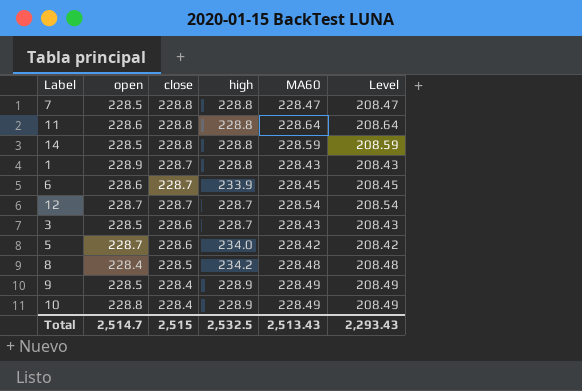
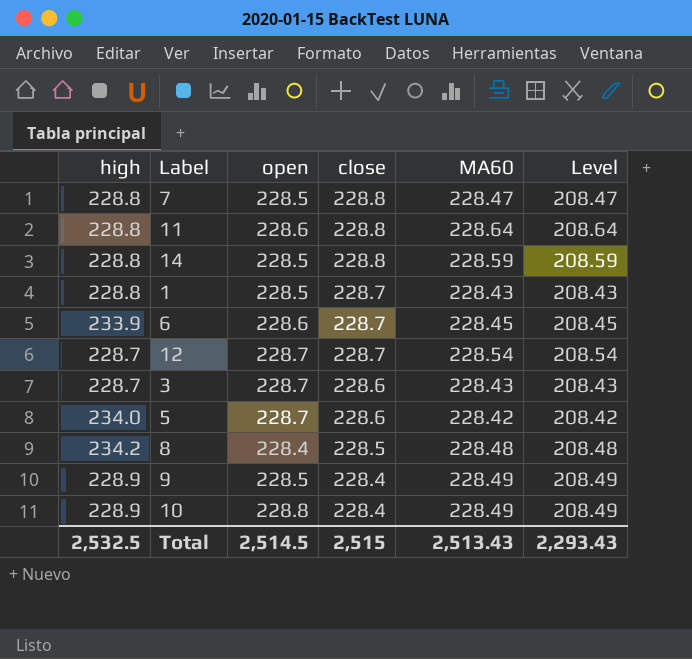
column high | position: 4 -> 1
1 | open: 228.9 -> 228.5
3 | open: 228.5 -> 228.7
Total | open: 2,514.7 -> 2,514.5

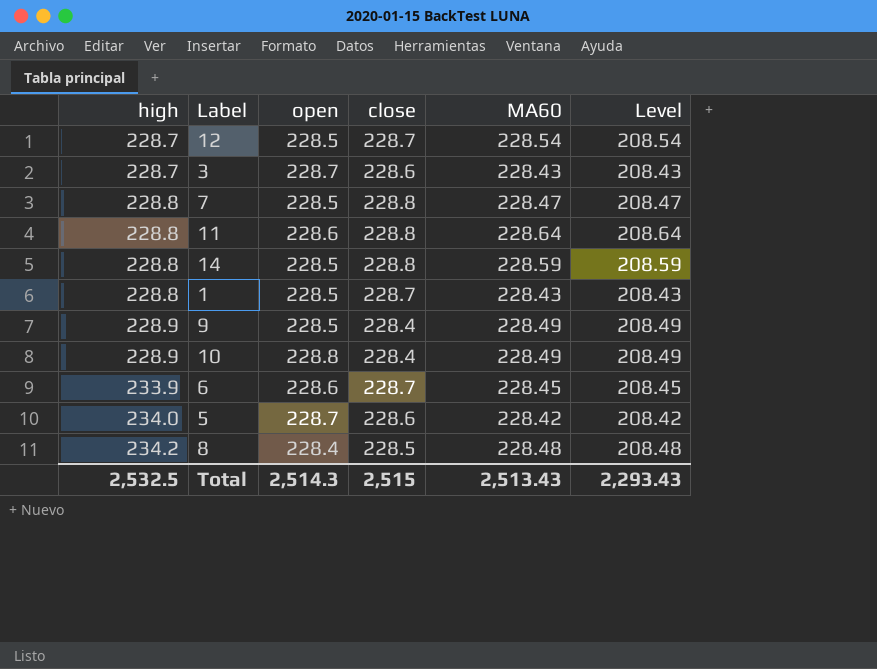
row order: close descending -> high ascending
12 | open: 228.7 -> 228.5
Total | open: 2,514.5 -> 2,514.3

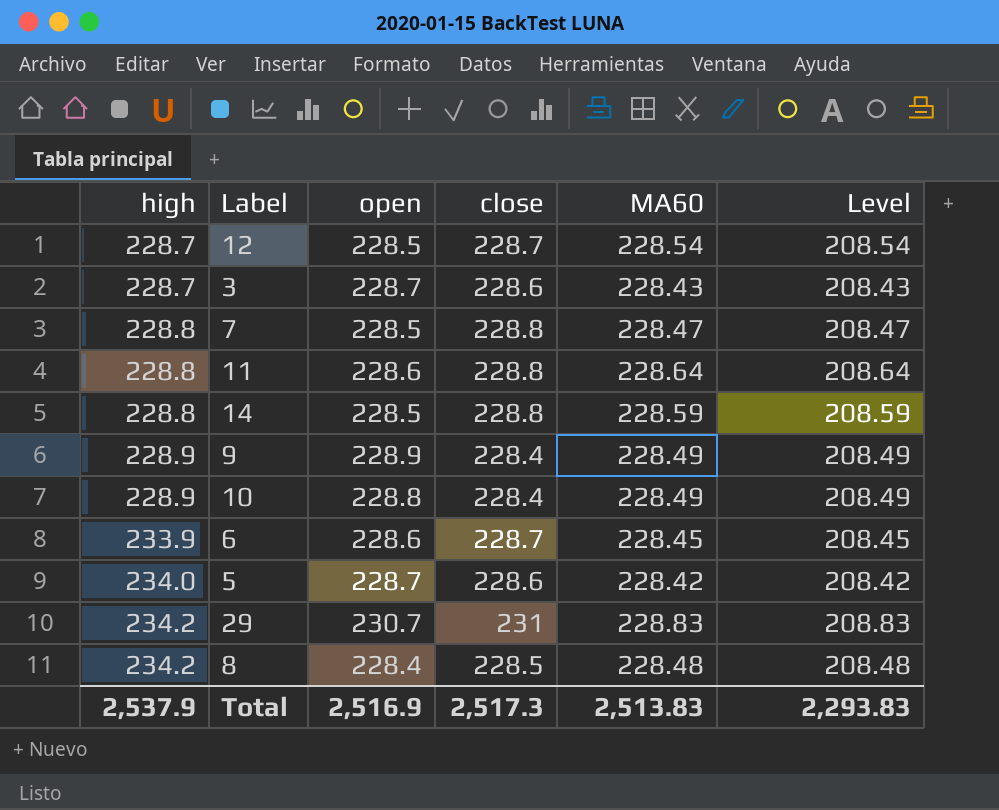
row 1: 228.8 | 228.5 | 228.7 | 228.43 | 208.43 -> none
9 | open: 228.5 -> 228.9
row 29: none -> 234.2 | 230.7 | 231 | 228.83 | 208.83
Total | high: 2,532.5 -> 2,537.9
Total | open: 2,514.3 -> 2,516.9
Total | close: 2,515 -> 2,517.3
Total | MA60: 2,513.43 -> 2,513.83
Total | Level: 2,293.43 -> 2,293.83

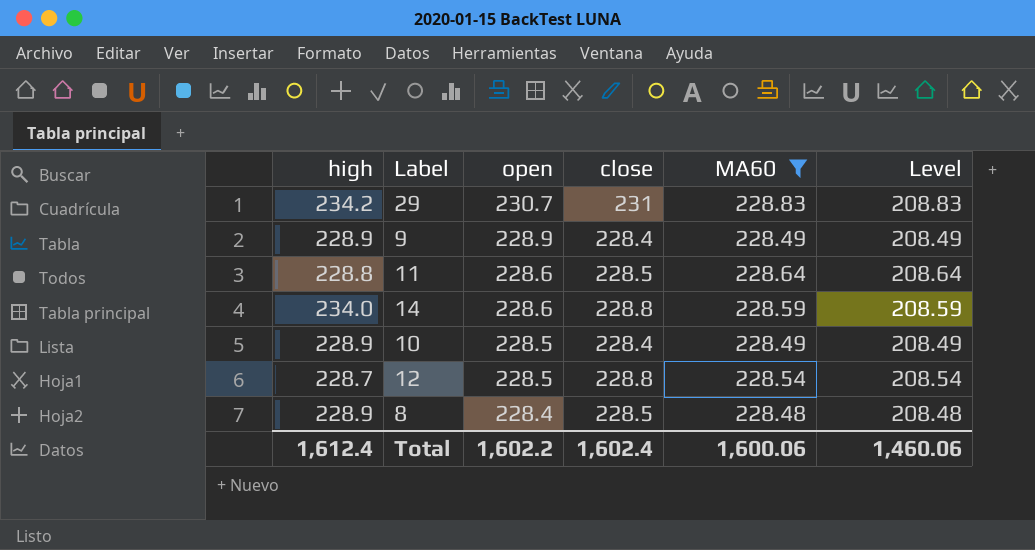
filter: none -> MA60 >= 228.48
row order: high ascending -> open descending
11 | close: 228.8 -> 228.5
14 | high: 228.8 -> 234.0
14 | open: 228.5 -> 228.6
10 | open: 228.8 -> 228.5
12 | close: 228.7 -> 228.8
8 | high: 234.2 -> 228.9
Total | high: 2,537.9 -> 1,612.4
Total | open: 2,516.9 -> 1,602.2
Total | close: 2,517.3 -> 1,602.4
Total | MA60: 2,513.83 -> 1,600.06
Total | Level: 2,293.83 -> 1,460.06

